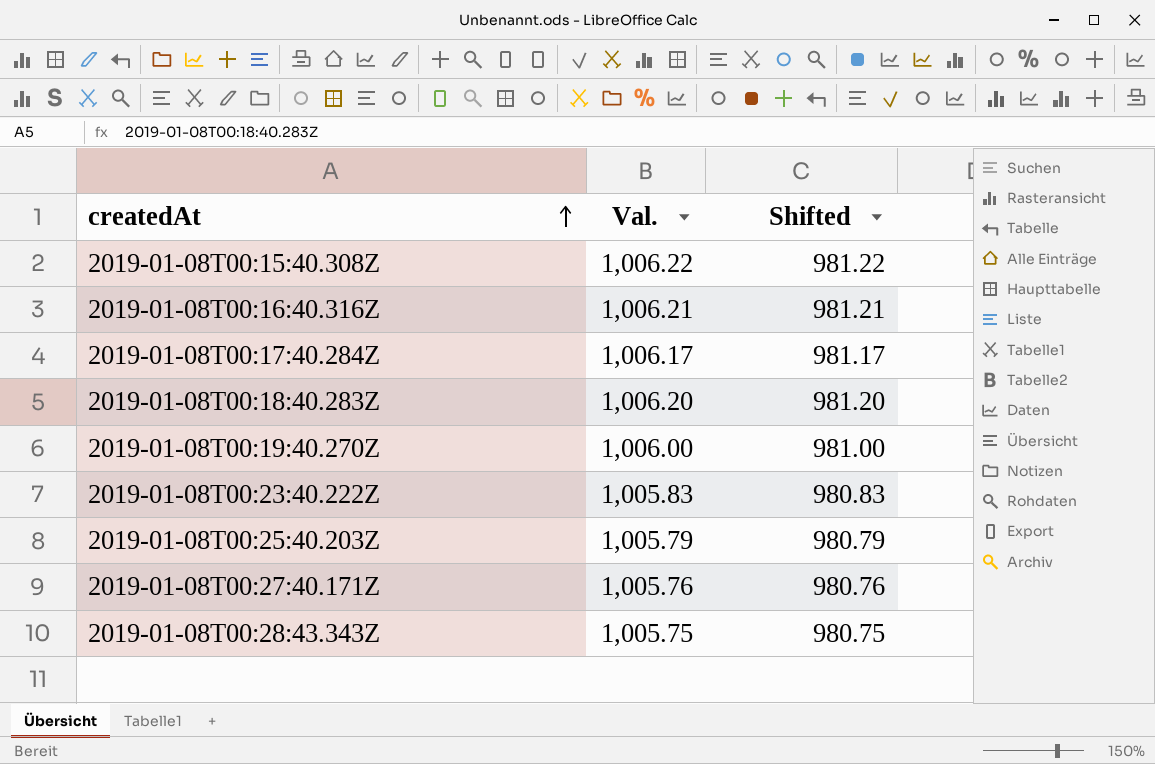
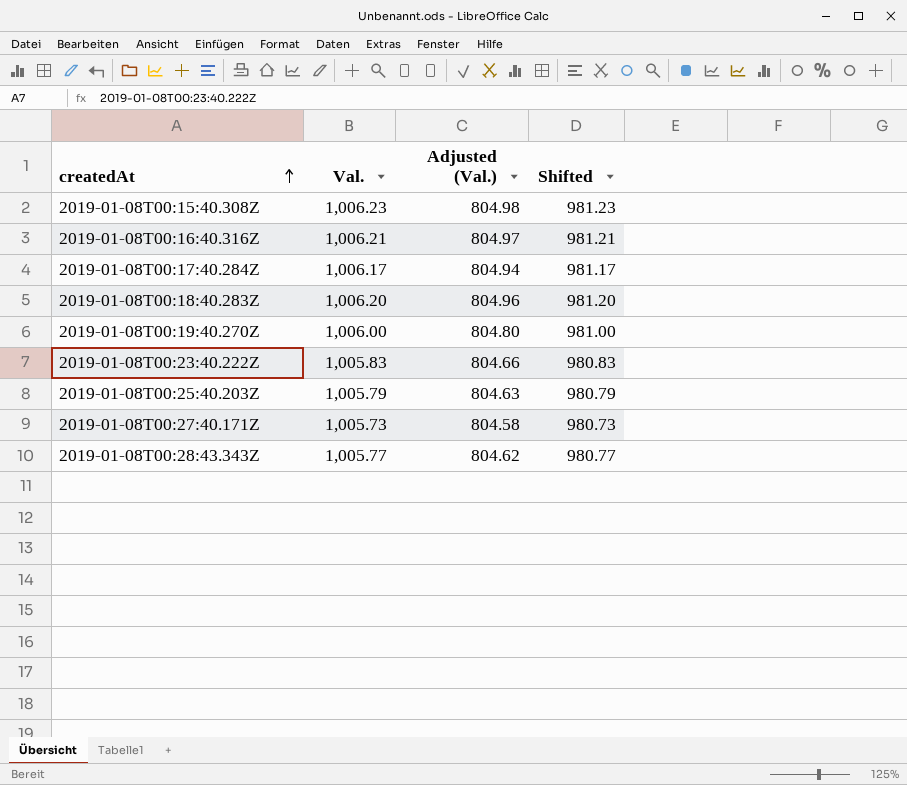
column Adjusted (Val.) | formula: none -> [Val.] * 0.8
2019-01-08T00:15:40.308Z | Val.: 1,006.22 -> 1,006.23
2019-01-08T00:15:40.308Z | Shifted: 981.22 -> 981.23
2019-01-08T00:27:40.171Z | Val.: 1,005.76 -> 1,005.73
2019-01-08T00:27:40.171Z | Shifted: 980.76 -> 980.73
2019-01-08T00:28:43.343Z | Val.: 1,005.75 -> 1,005.77
2019-01-08T00:28:43.343Z | Shifted: 980.75 -> 980.77

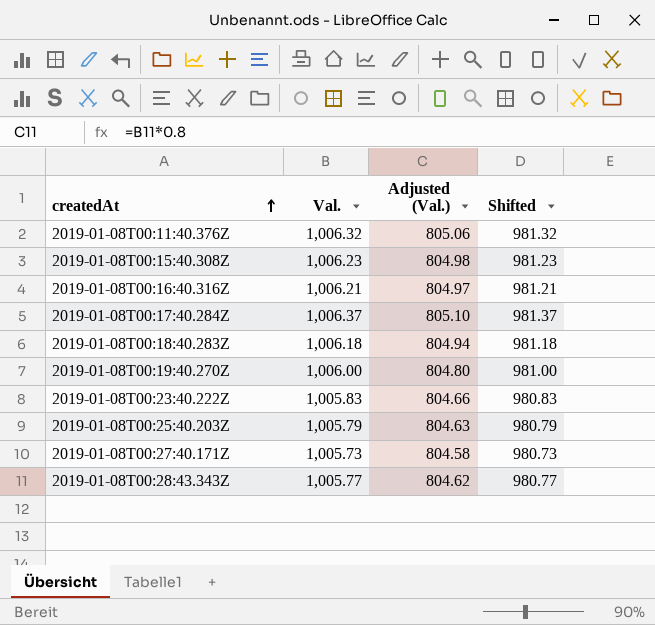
row 2019-01-08T00:11:40.376Z: none -> 1,006.32 | 805.06 | 981.32
2019-01-08T00:17:40.284Z | Val.: 1,006.17 -> 1,006.37
2019-01-08T00:17:40.284Z | Adjusted (Val.): 804.94 -> 805.10
2019-01-08T00:17:40.284Z | Shifted: 981.17 -> 981.37
2019-01-08T00:18:40.283Z | Val.: 1,006.20 -> 1,006.18
2019-01-08T00:18:40.283Z | Adjusted (Val.): 804.96 -> 804.94
2019-01-08T00:18:40.283Z | Shifted: 981.20 -> 981.18

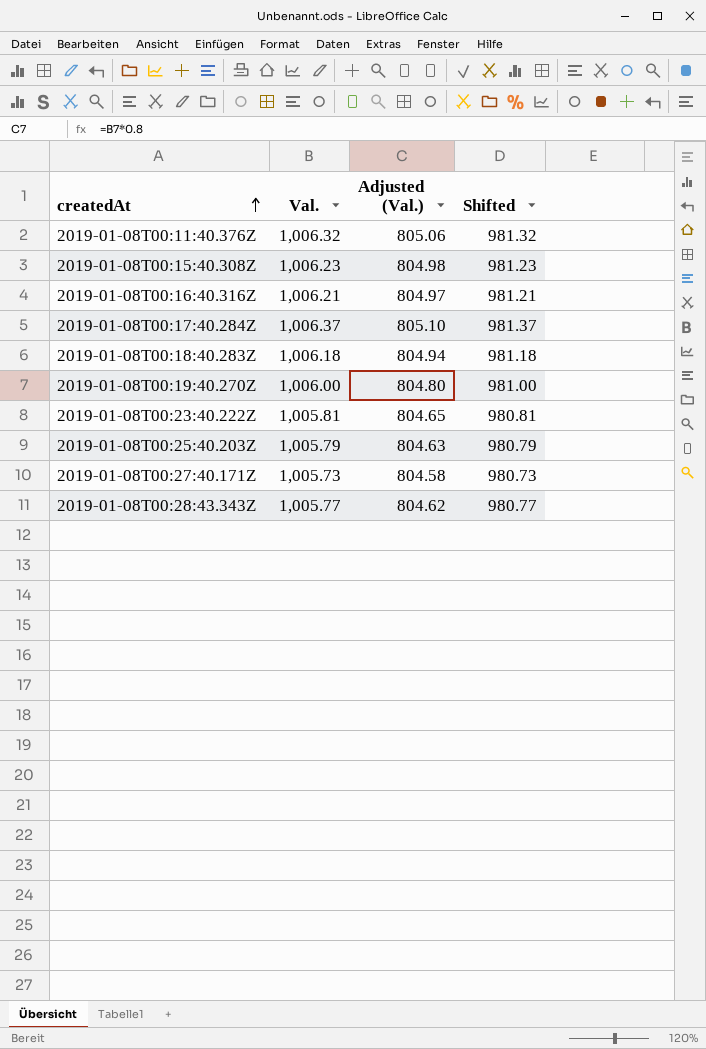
2019-01-08T00:23:40.222Z | Val.: 1,005.83 -> 1,005.81
2019-01-08T00:23:40.222Z | Adjusted (Val.): 804.66 -> 804.65
2019-01-08T00:23:40.222Z | Shifted: 980.83 -> 980.81

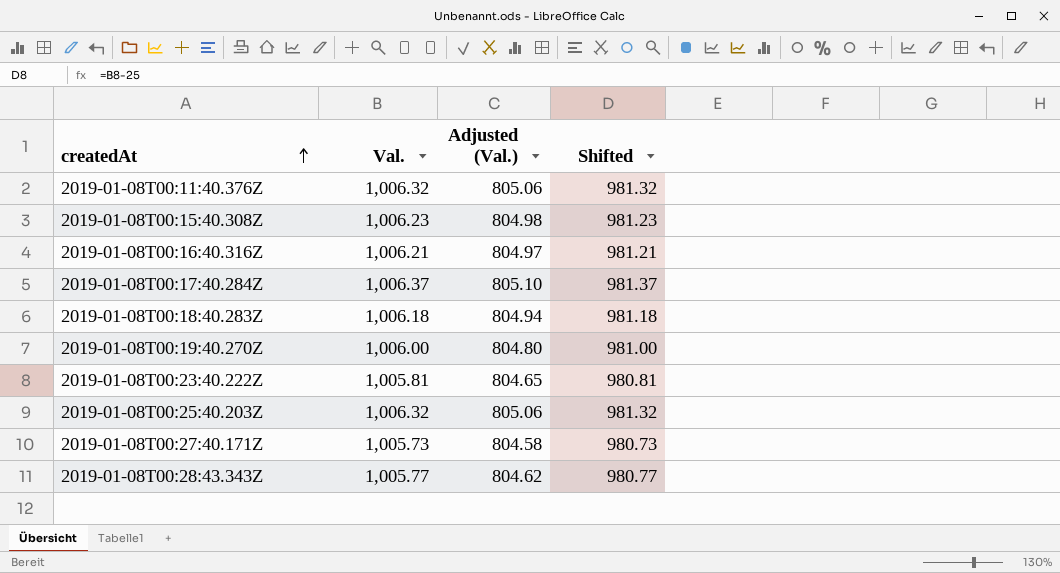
2019-01-08T00:25:40.203Z | Val.: 1,005.79 -> 1,006.32
2019-01-08T00:25:40.203Z | Adjusted (Val.): 804.63 -> 805.06
2019-01-08T00:25:40.203Z | Shifted: 980.79 -> 981.32

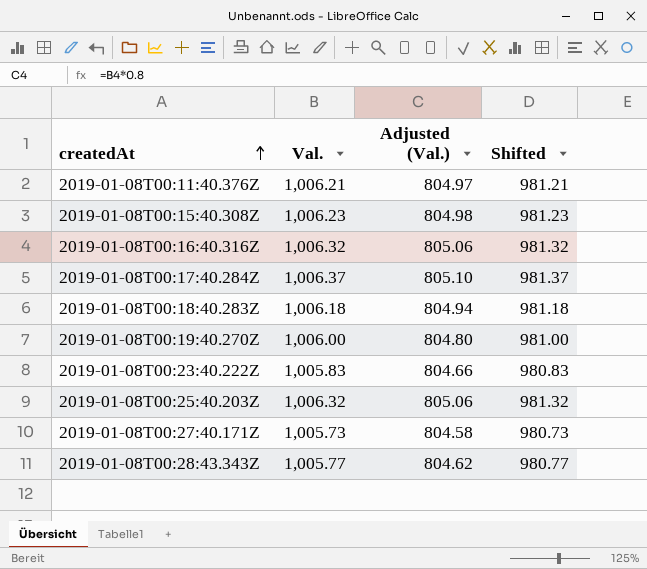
2019-01-08T00:11:40.376Z | Val.: 1,006.32 -> 1,006.21
2019-01-08T00:11:40.376Z | Adjusted (Val.): 805.06 -> 804.97
2019-01-08T00:11:40.376Z | Shifted: 981.32 -> 981.21
2019-01-08T00:16:40.316Z | Val.: 1,006.21 -> 1,006.32
2019-01-08T00:16:40.316Z | Adjusted (Val.): 804.97 -> 805.06
2019-01-08T00:16:40.316Z | Shifted: 981.21 -> 981.32
2019-01-08T00:23:40.222Z | Val.: 1,005.81 -> 1,005.83
2019-01-08T00:23:40.222Z | Adjusted (Val.): 804.65 -> 804.66
2019-01-08T00:23:40.222Z | Shifted: 980.81 -> 980.83

